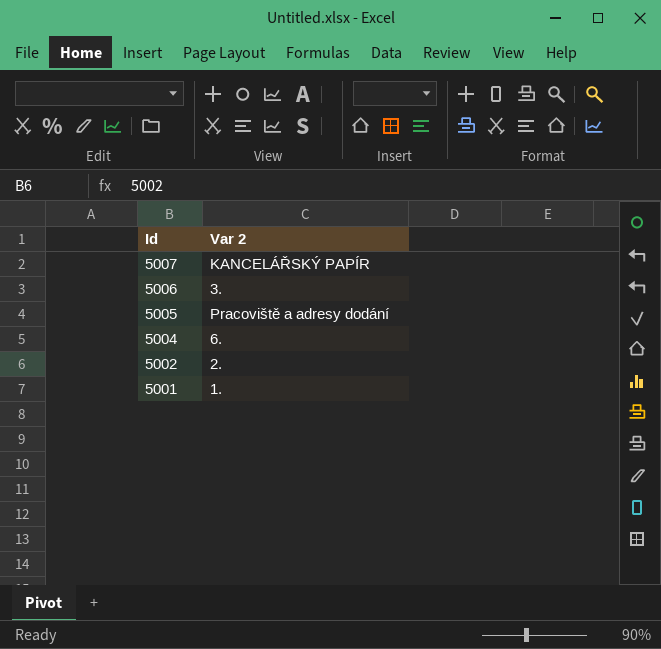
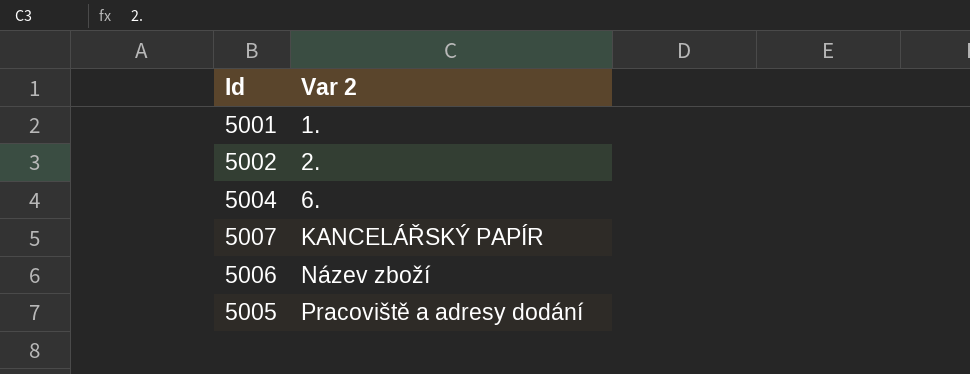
row order: Id descending -> Var 2 ascending
5006 | Var 2: 3. -> Název zboží

